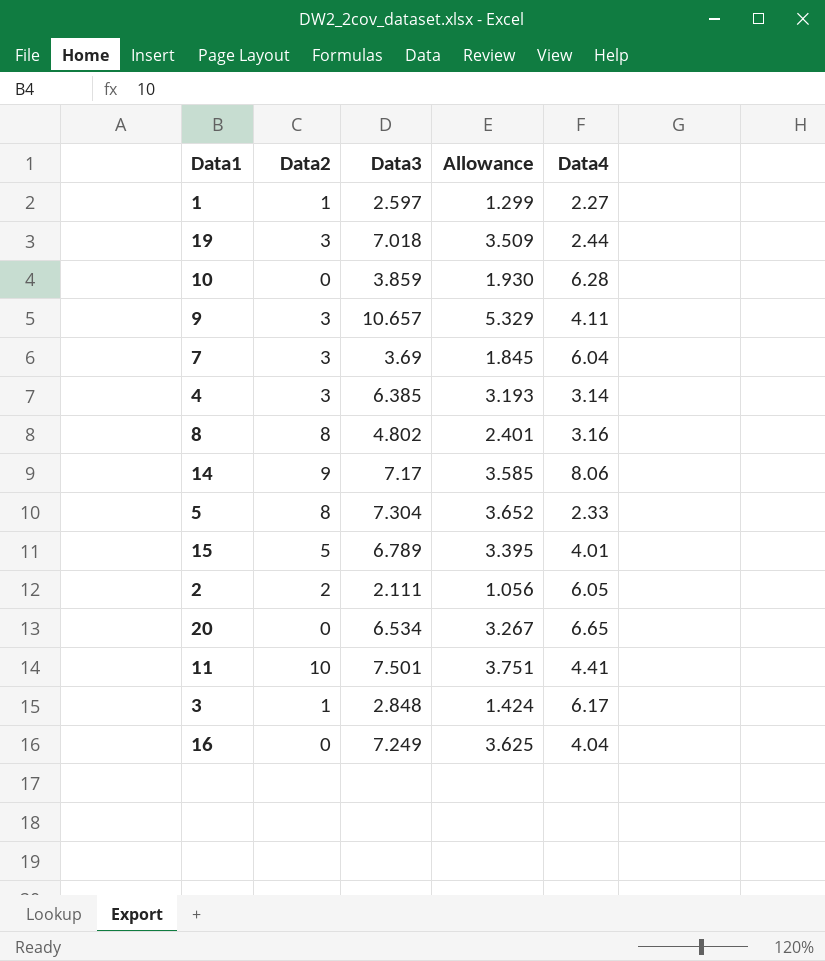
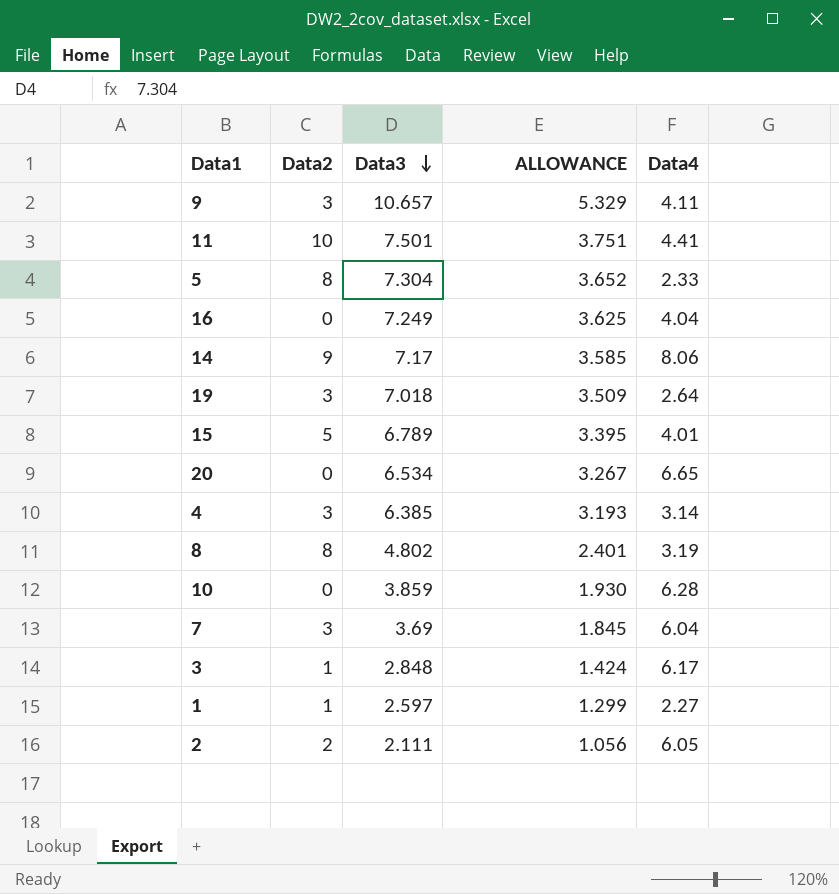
row order: none -> Data3 descending
column name: Allowance -> ALLOWANCE
19 | Data4: 2.44 -> 2.64
8 | Data4: 3.16 -> 3.19

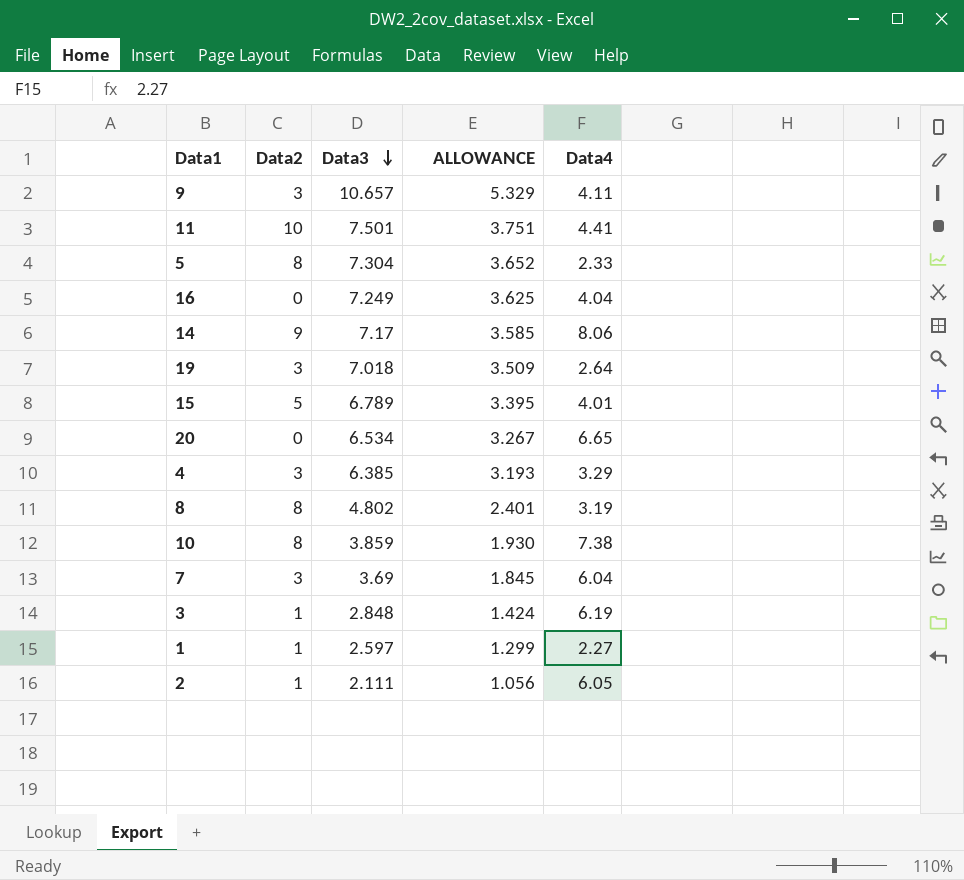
4 | Data4: 3.14 -> 3.29
10 | Data2: 0 -> 8
10 | Data4: 6.28 -> 7.38
3 | Data4: 6.17 -> 6.19
2 | Data2: 2 -> 1

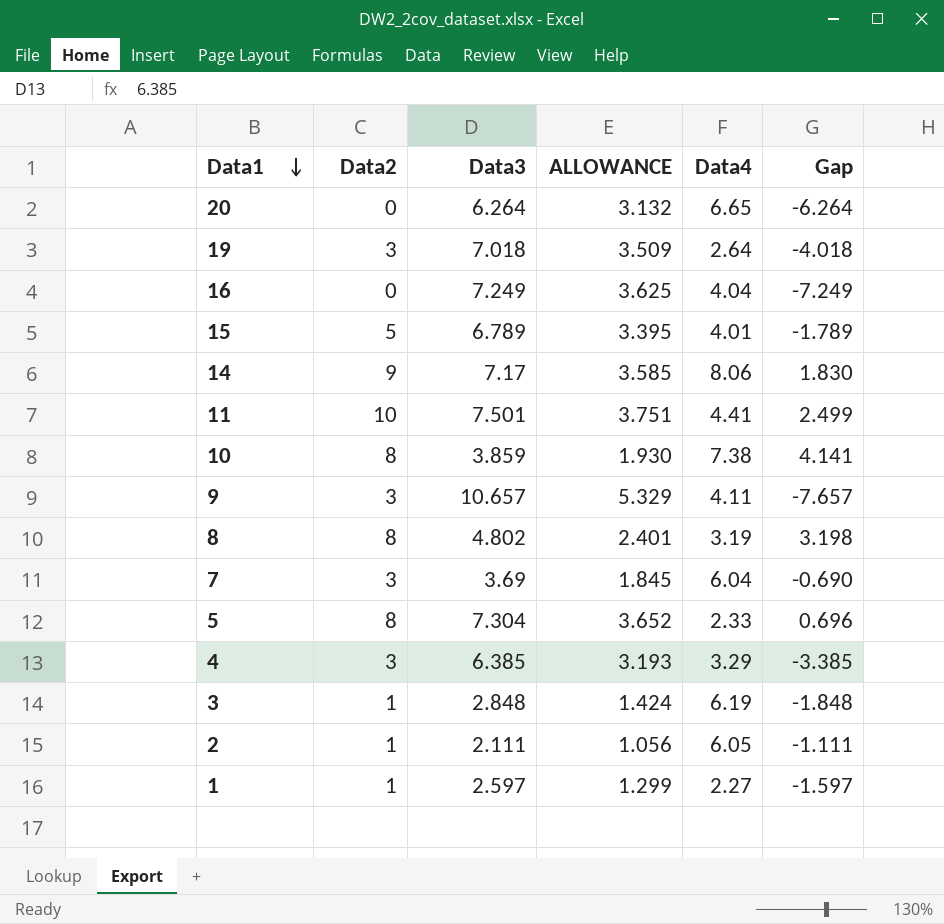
row order: Data3 descending -> Data1 descending
column Gap | formula: none -> [Data2] - [Data3]
20 | Data3: 6.534 -> 6.264
20 | ALLOWANCE: 3.267 -> 3.132

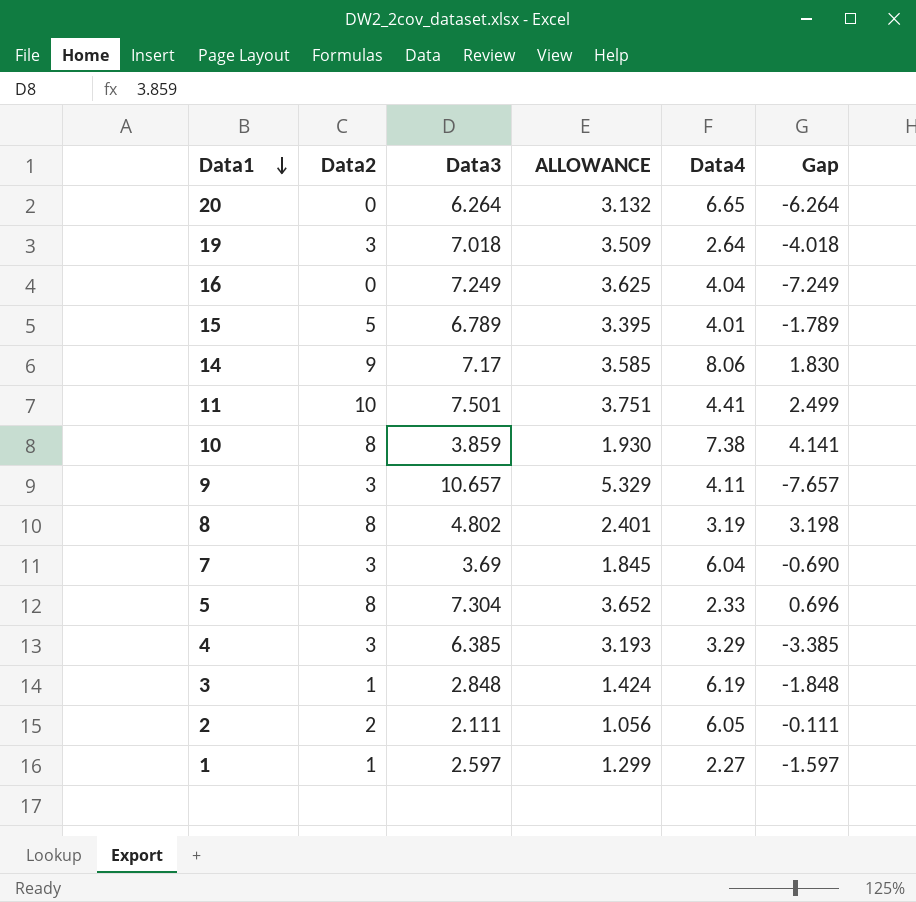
2 | Data2: 1 -> 2
2 | Gap: -1.111 -> -0.111

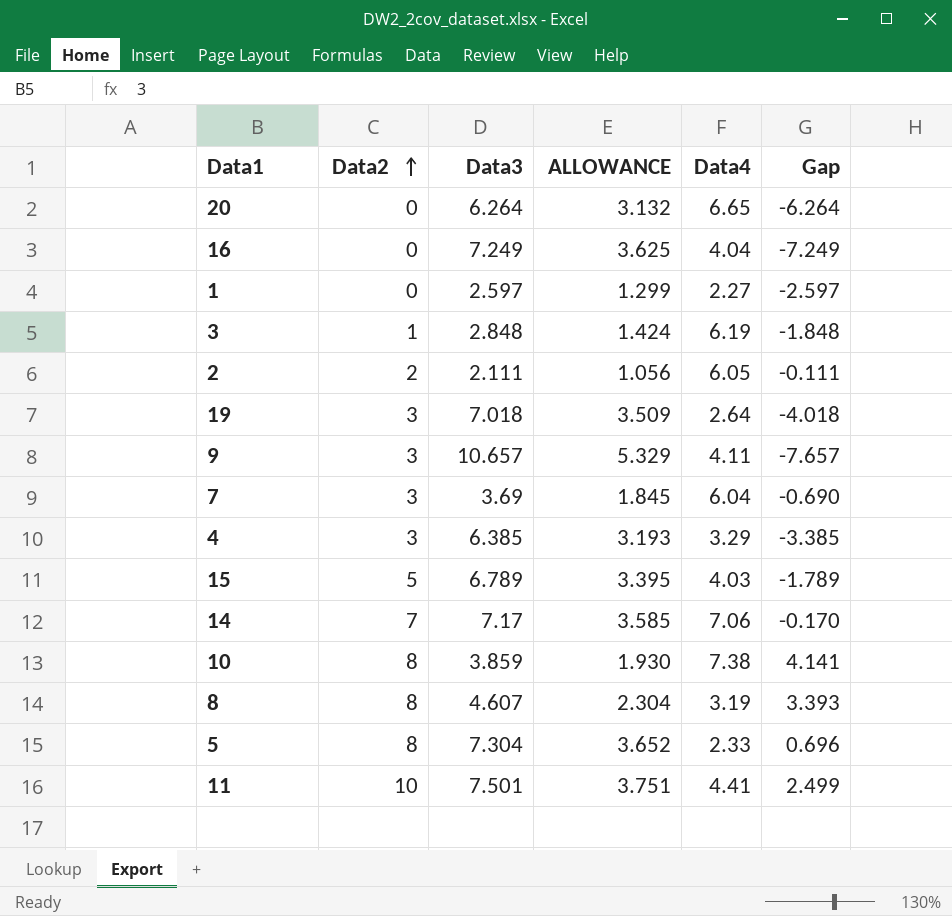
row order: Data1 descending -> Data2 ascending
1 | Data2: 1 -> 0
1 | Gap: -1.597 -> -2.597
15 | Data4: 4.01 -> 4.03
14 | Data2: 9 -> 7
14 | Data4: 8.06 -> 7.06
14 | Gap: 1.830 -> -0.170
8 | Data3: 4.802 -> 4.607
8 | ALLOWANCE: 2.401 -> 2.304
8 | Gap: 3.198 -> 3.393

